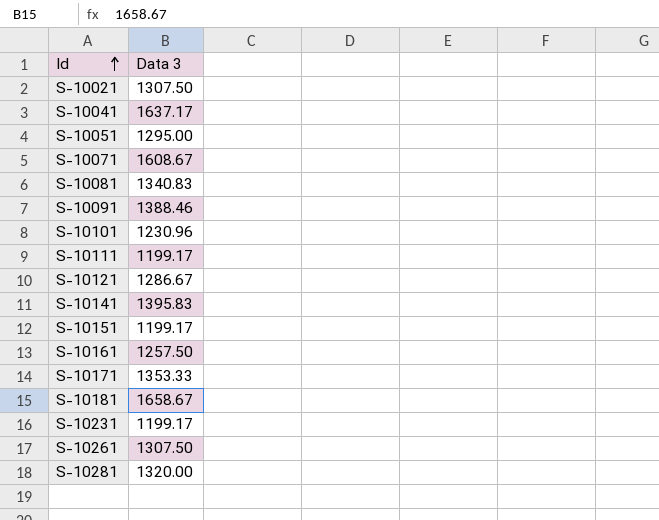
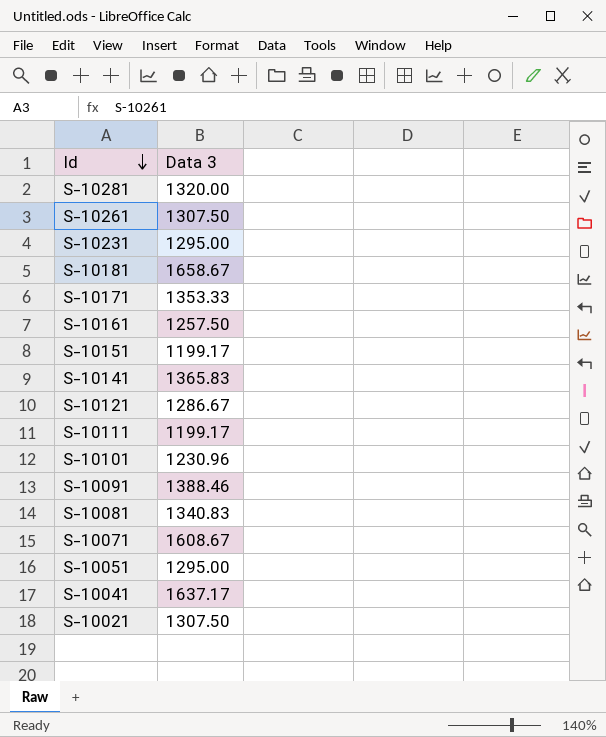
row order: Id ascending -> Id descending
S-10231 | Data 3: 1199.17 -> 1295.00
S-10141 | Data 3: 1395.83 -> 1365.83

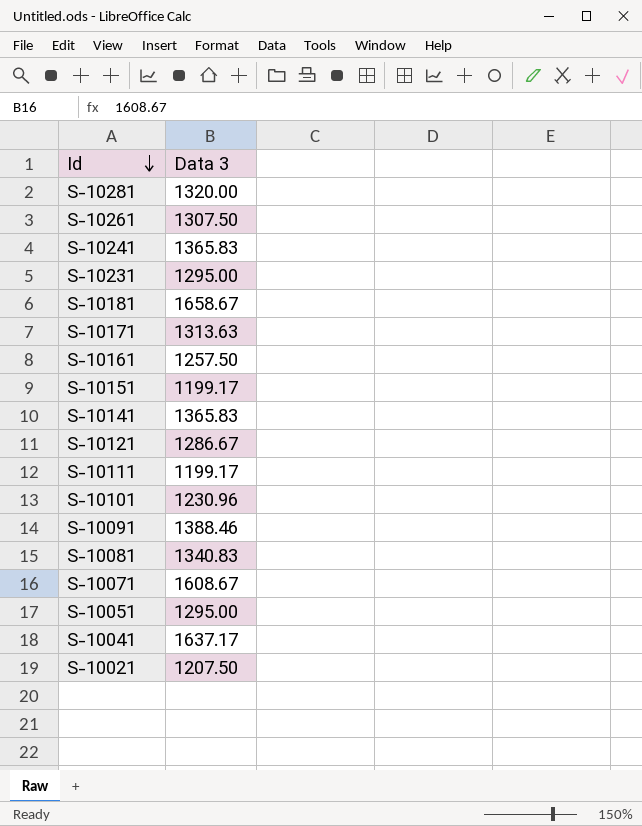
row S-10241: none -> 1365.83
S-10171 | Data 3: 1353.33 -> 1313.63
S-10021 | Data 3: 1307.50 -> 1207.50

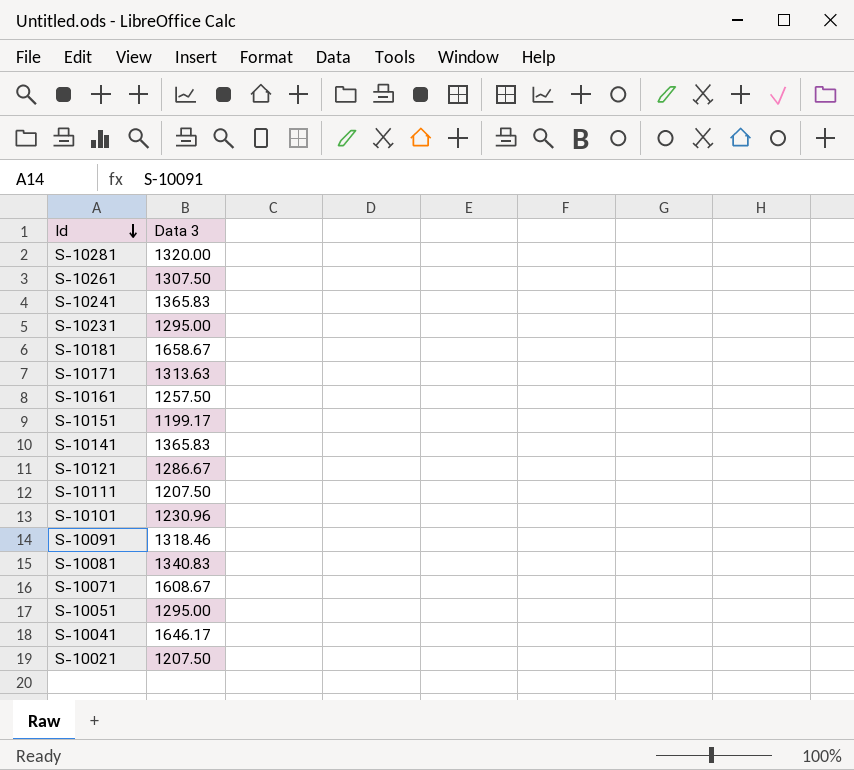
S-10111 | Data 3: 1199.17 -> 1207.50
S-10091 | Data 3: 1388.46 -> 1318.46
S-10041 | Data 3: 1637.17 -> 1646.17

